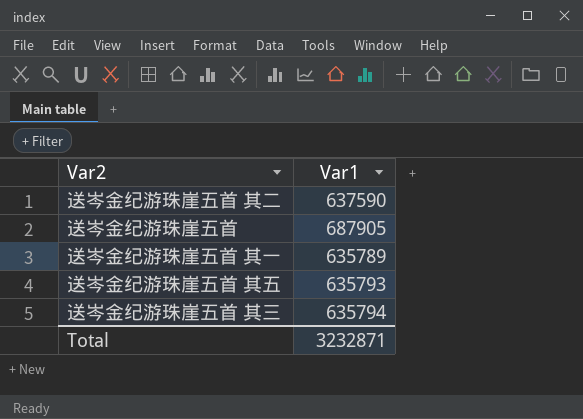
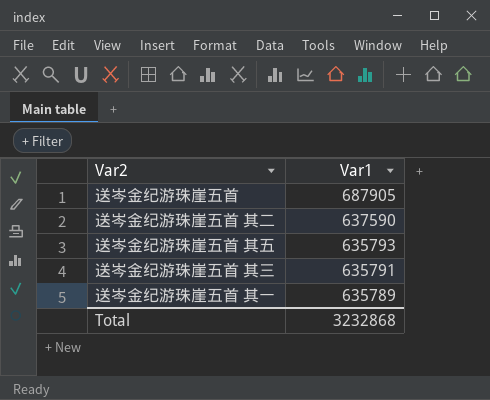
row order: none -> Var1 descending
送岑金纪游珠崖五首 其三 | Var1: 635794 -> 635791
Total | Var1: 3232871 -> 3232868

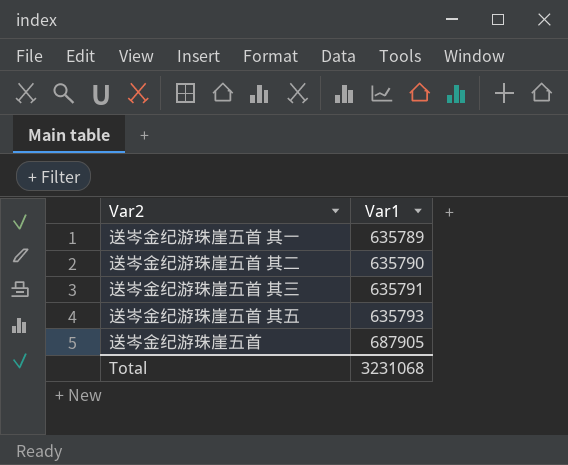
row order: Var1 descending -> Var1 ascending
送岑金纪游珠崖五首 其二 | Var1: 637590 -> 635790
Total | Var1: 3232868 -> 3231068

